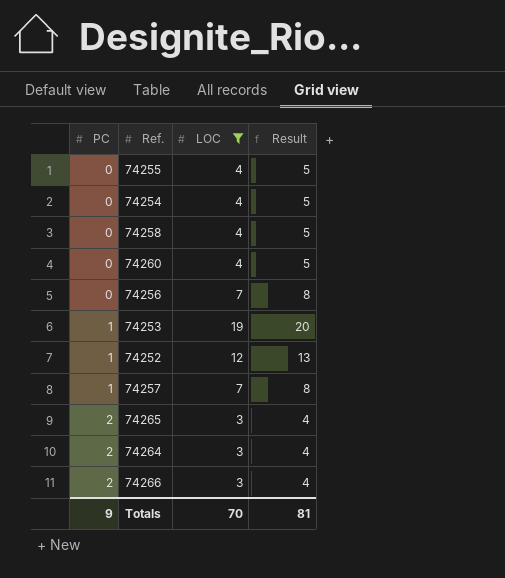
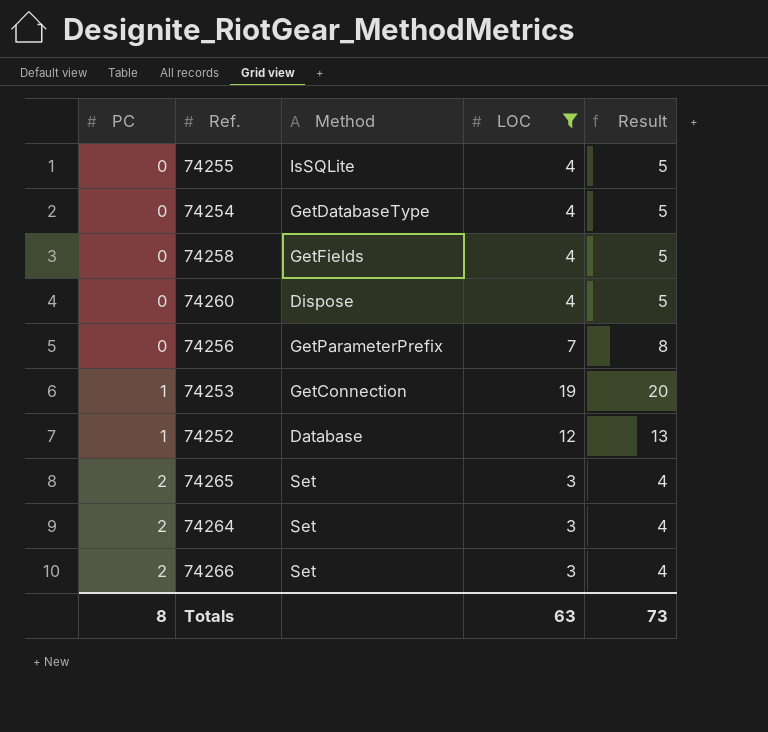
column Method | position: none -> 3
row 74257: 1 | 7 | 8 -> none
Totals | PC: 9 -> 8
Totals | LOC: 70 -> 63
Totals | Result: 81 -> 73

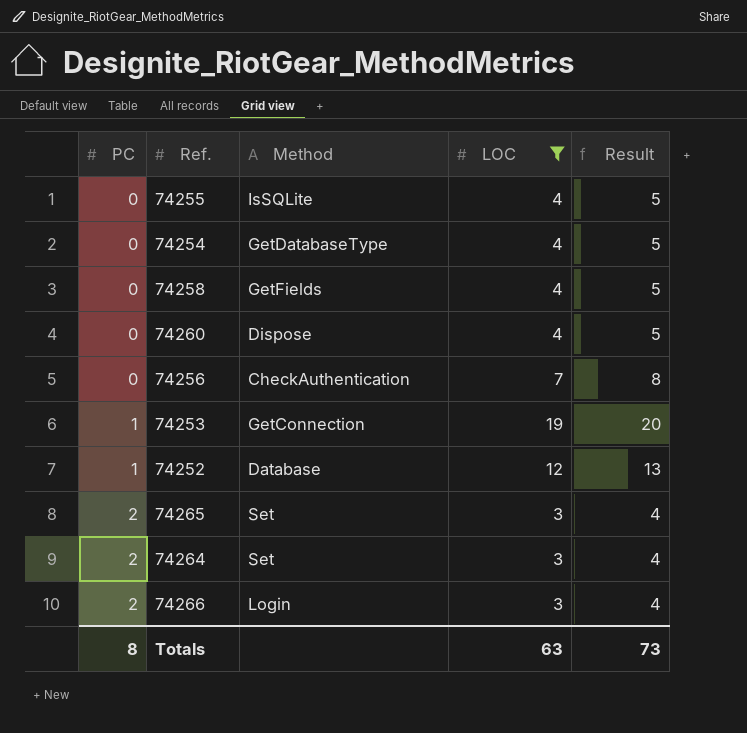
74256 | Method: GetParameterPrefix -> CheckAuthentication
74266 | Method: Set -> Login

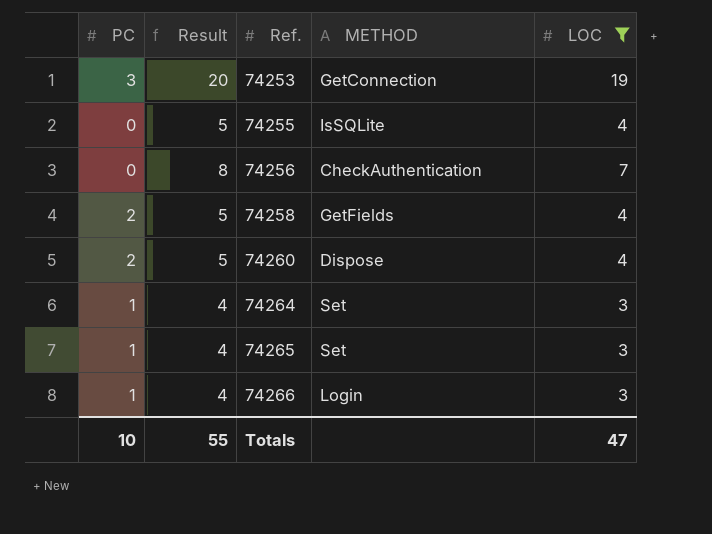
row order: PC ascending -> Ref. ascending
column Result | position: 5 -> 2
column name: Method -> METHOD
row 74254: 0 | GetDatabaseType | 4 | 5 -> none
row 74252: 1 | Database | 12 | 13 -> none
74253 | PC: 1 -> 3
74258 | PC: 0 -> 2
74260 | PC: 0 -> 2
74264 | PC: 2 -> 1
74265 | PC: 2 -> 1
74266 | PC: 2 -> 1
Totals | PC: 8 -> 10
Totals | Result: 73 -> 55
Totals | LOC: 63 -> 47

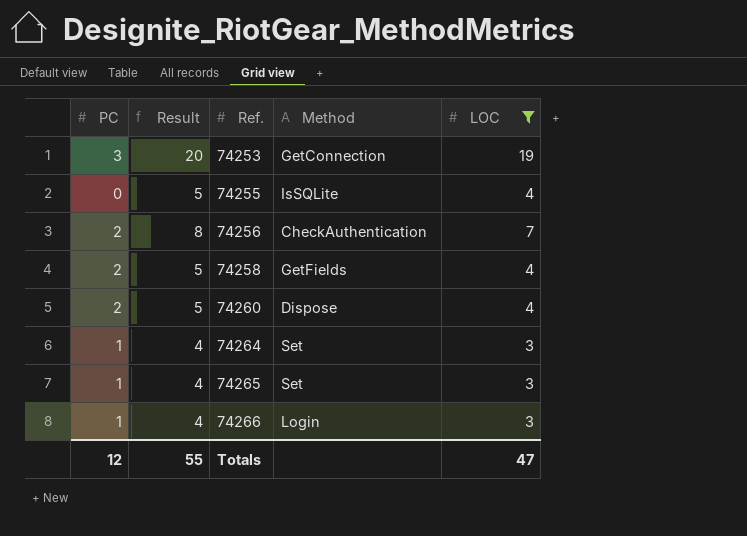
column name: METHOD -> Method
74256 | PC: 0 -> 2
Totals | PC: 10 -> 12

